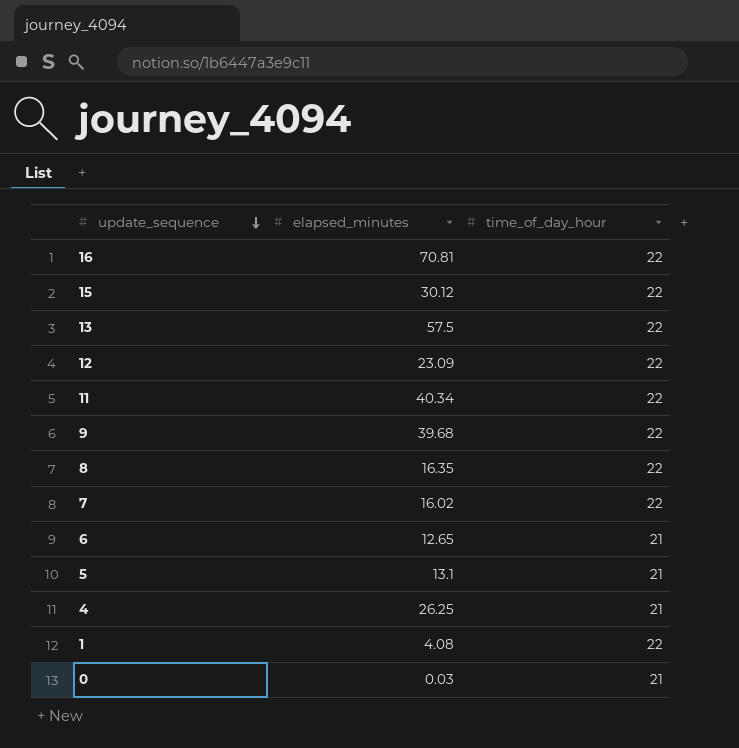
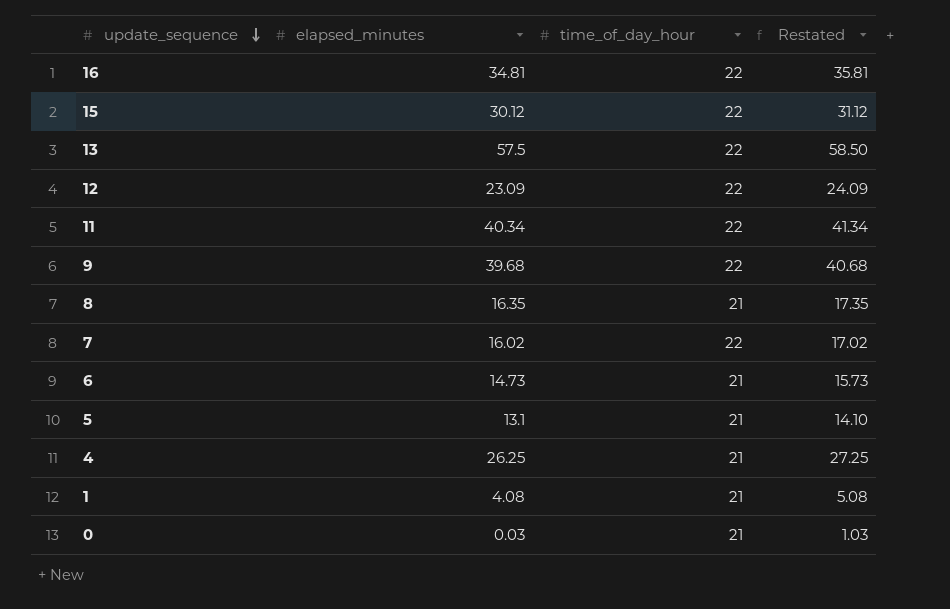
column Restated | formula: none -> [elapsed_minutes] + 1
16 | elapsed_minutes: 70.81 -> 34.81
8 | time_of_day_hour: 22 -> 21
6 | elapsed_minutes: 12.65 -> 14.73
1 | time_of_day_hour: 22 -> 21

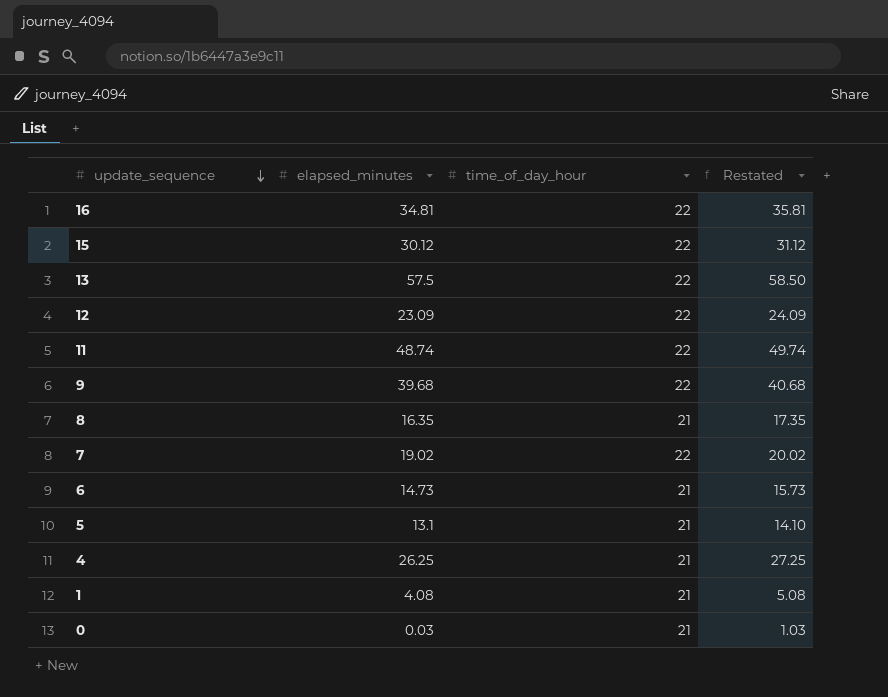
11 | elapsed_minutes: 40.34 -> 48.74
11 | Restated: 41.34 -> 49.74
7 | elapsed_minutes: 16.02 -> 19.02
7 | Restated: 17.02 -> 20.02

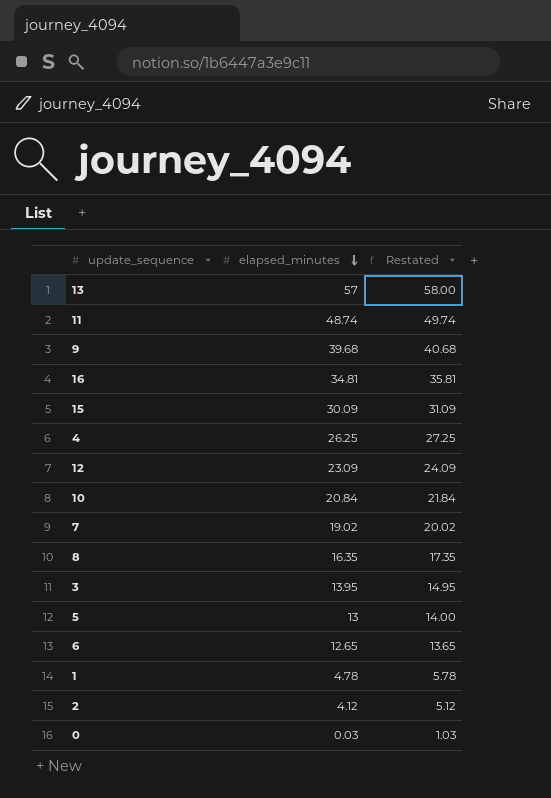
row order: update_sequence descending -> elapsed_minutes descending
column time_of_day_hour | position: 3 -> none
13 | elapsed_minutes: 57.5 -> 57
13 | Restated: 58.50 -> 58.00
15 | elapsed_minutes: 30.12 -> 30.09
15 | Restated: 31.12 -> 31.09
row 10: none -> 20.84 | 21.84
row 3: none -> 13.95 | 14.95
5 | elapsed_minutes: 13.1 -> 13
5 | Restated: 14.10 -> 14.00
6 | elapsed_minutes: 14.73 -> 12.65
6 | Restated: 15.73 -> 13.65
1 | elapsed_minutes: 4.08 -> 4.78
1 | Restated: 5.08 -> 5.78
row 2: none -> 4.12 | 5.12

